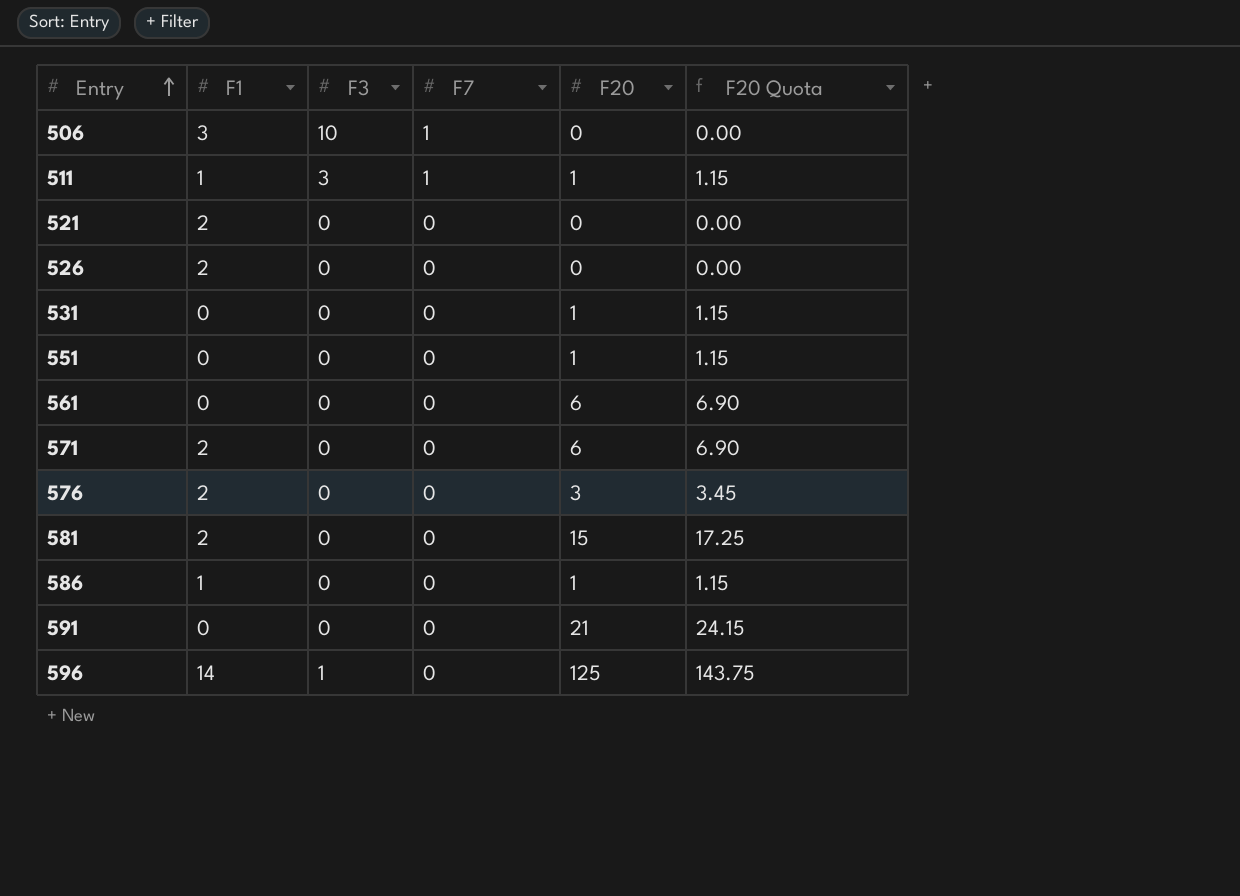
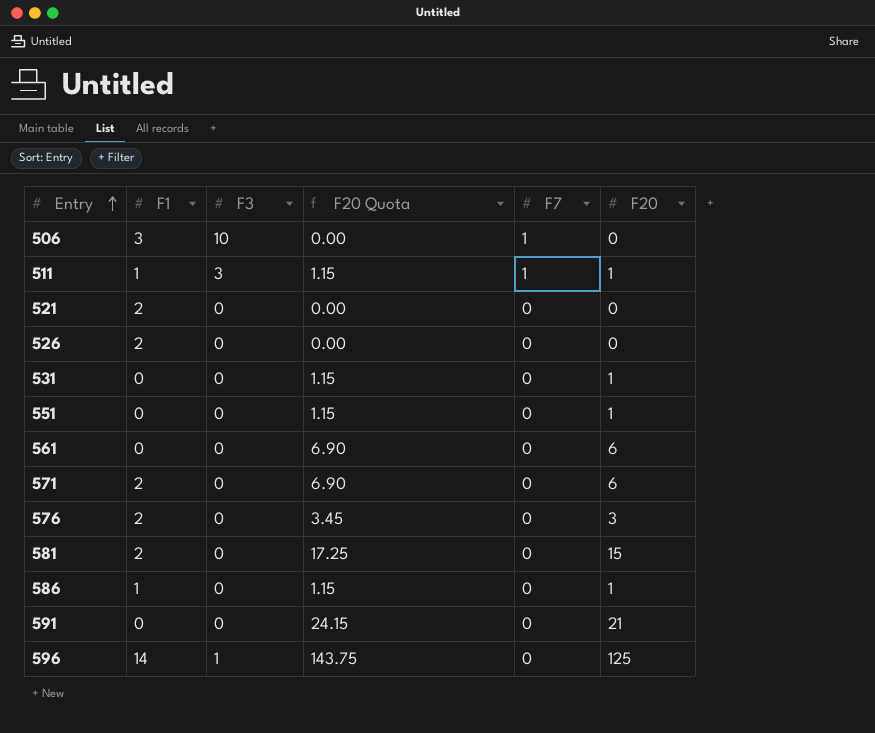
column F20 Quota | position: 6 -> 4

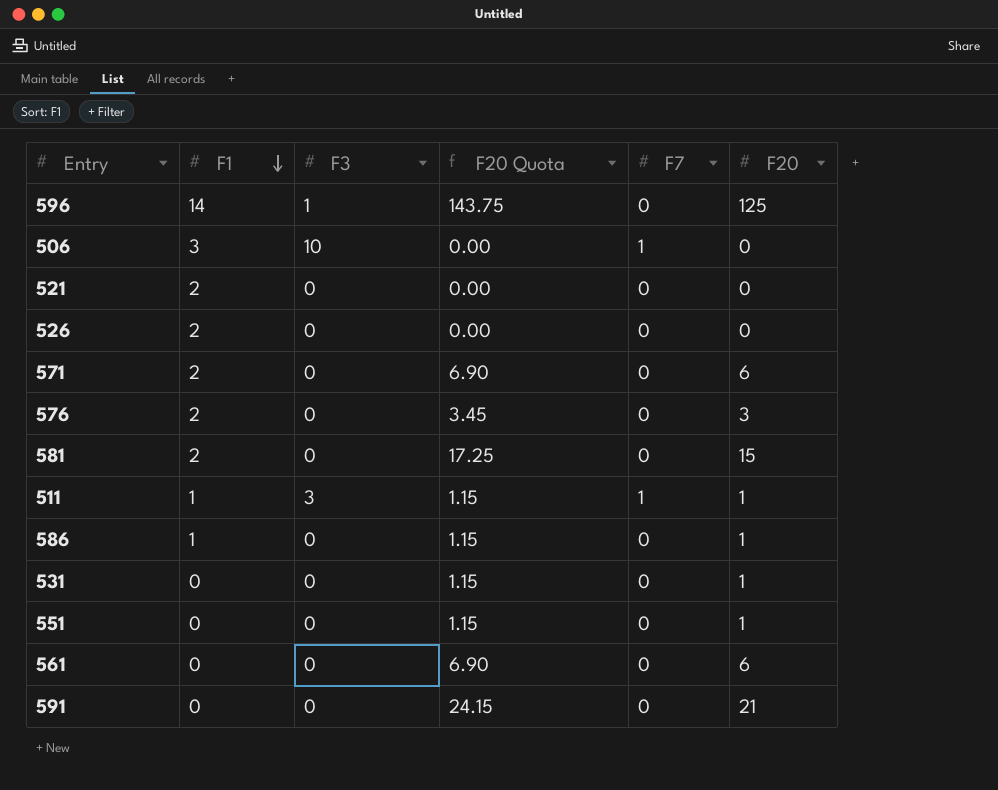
row order: Entry ascending -> F1 descending

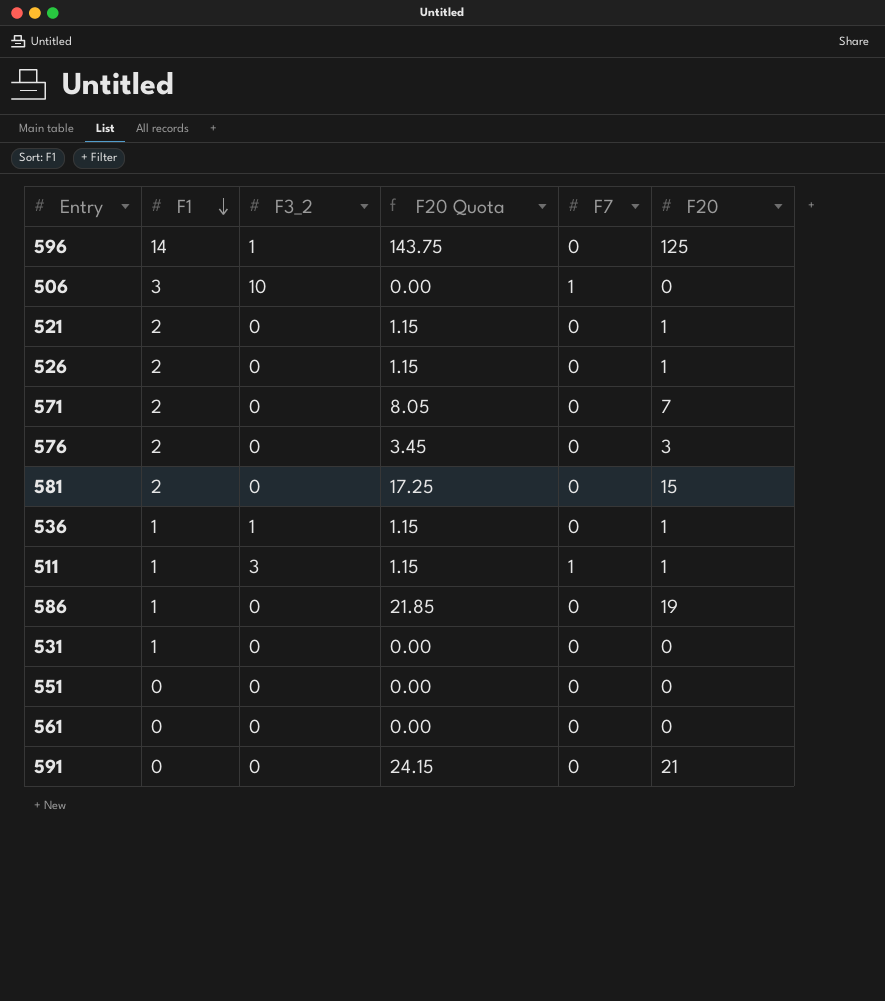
column name: F3 -> F3_2
521 | F20 Quota: 0.00 -> 1.15
521 | F20: 0 -> 1
526 | F20 Quota: 0.00 -> 1.15
526 | F20: 0 -> 1
571 | F20 Quota: 6.90 -> 8.05
571 | F20: 6 -> 7
row 536: none -> 1 | 1 | 1.15 | 0 | 1
586 | F20 Quota: 1.15 -> 21.85
586 | F20: 1 -> 19
531 | F1: 0 -> 1
531 | F20 Quota: 1.15 -> 0.00
531 | F20: 1 -> 0
551 | F20 Quota: 1.15 -> 0.00
551 | F20: 1 -> 0
561 | F20 Quota: 6.90 -> 0.00
561 | F20: 6 -> 0

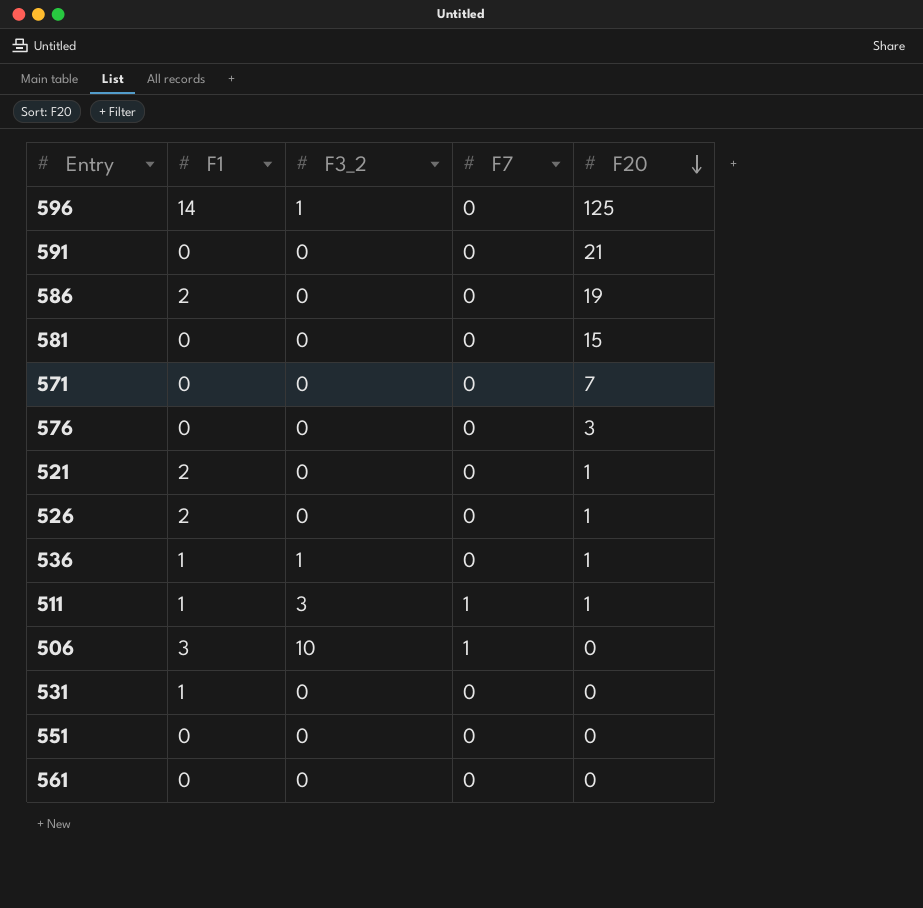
row order: F1 descending -> F20 descending
column F20 Quota | formula: [F20] * 1.15 -> none
586 | F1: 1 -> 2
581 | F1: 2 -> 0
571 | F1: 2 -> 0
576 | F1: 2 -> 0

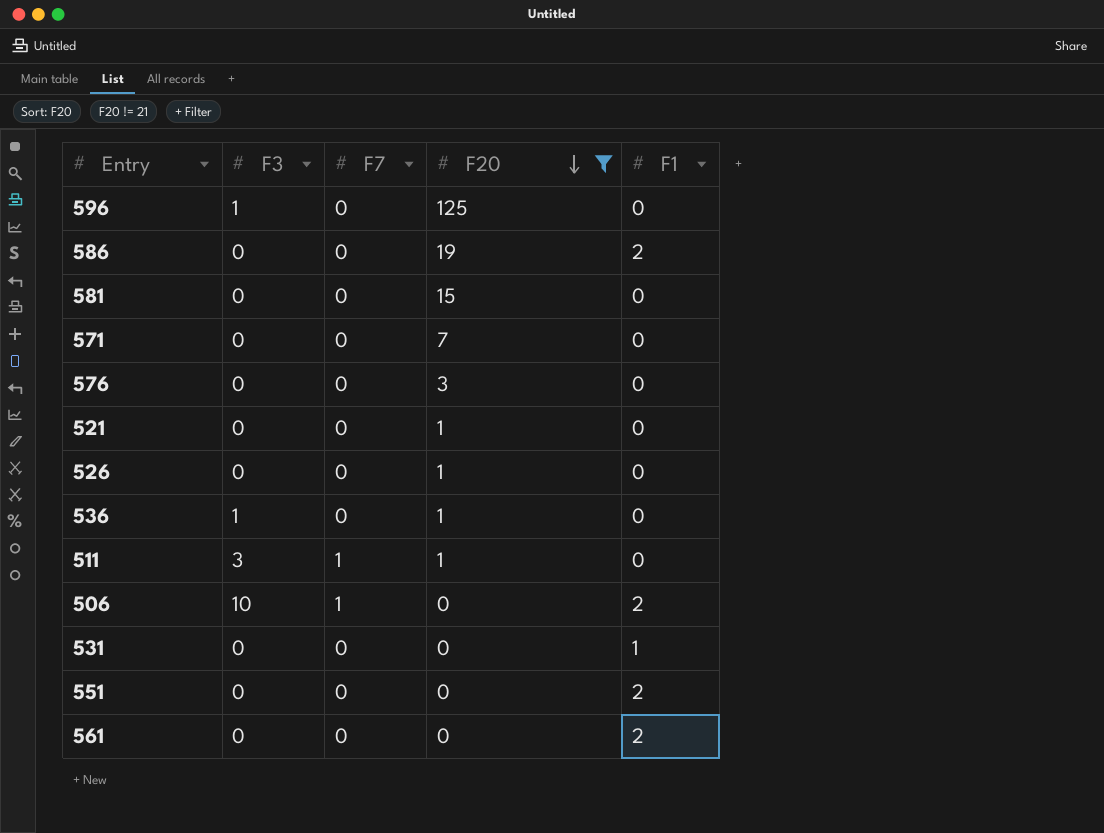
filter: none -> F20 != 21
column name: F3_2 -> F3
column F1 | position: 2 -> 5
596 | F1: 14 -> 0
521 | F1: 2 -> 0
526 | F1: 2 -> 0
536 | F1: 1 -> 0
511 | F1: 1 -> 0
506 | F1: 3 -> 2
551 | F1: 0 -> 2
561 | F1: 0 -> 2

